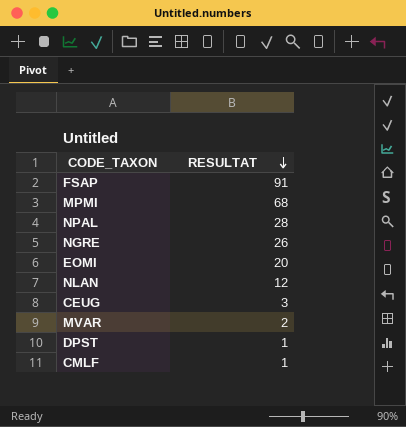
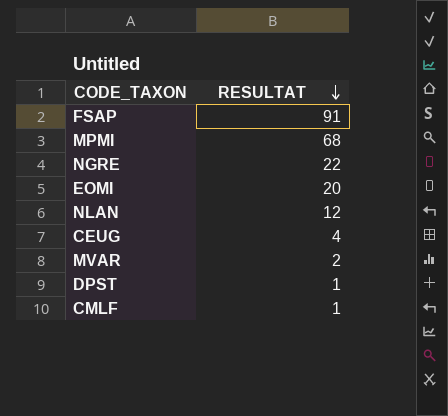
row NPAL: 28 -> none
NGRE | RESULTAT: 26 -> 22
CEUG | RESULTAT: 3 -> 4

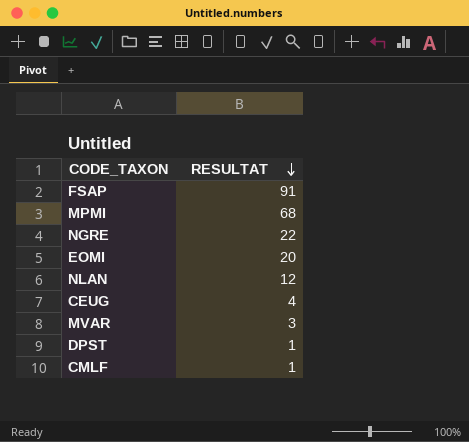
MVAR | RESULTAT: 2 -> 3

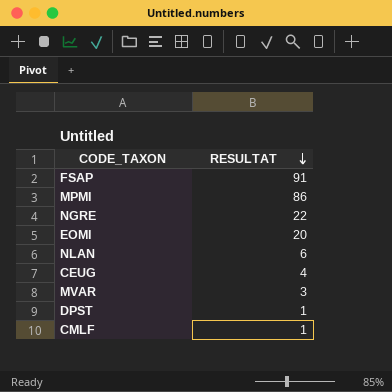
MPMI | RESULTAT: 68 -> 86
NLAN | RESULTAT: 12 -> 6

